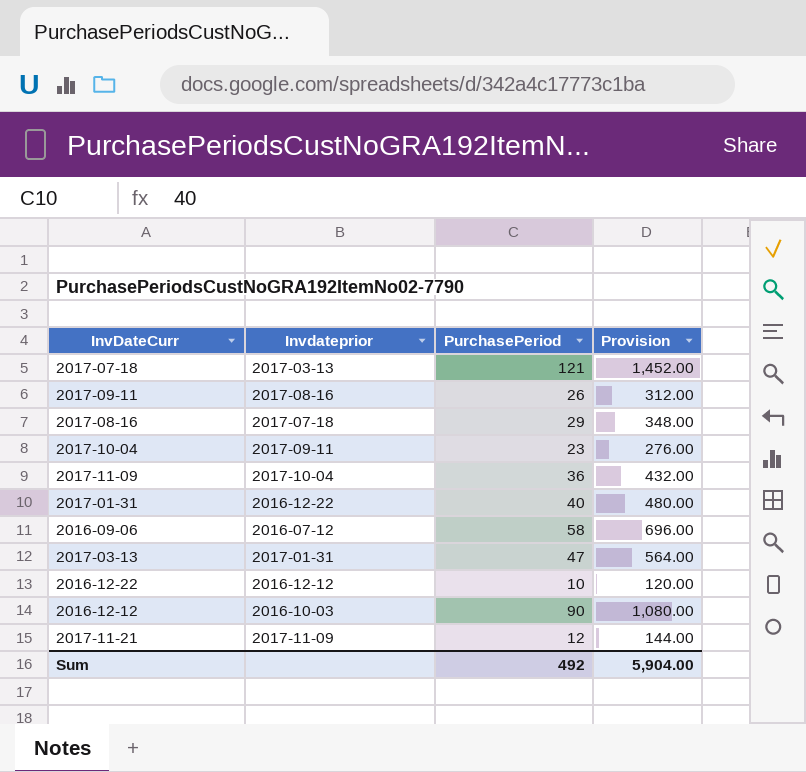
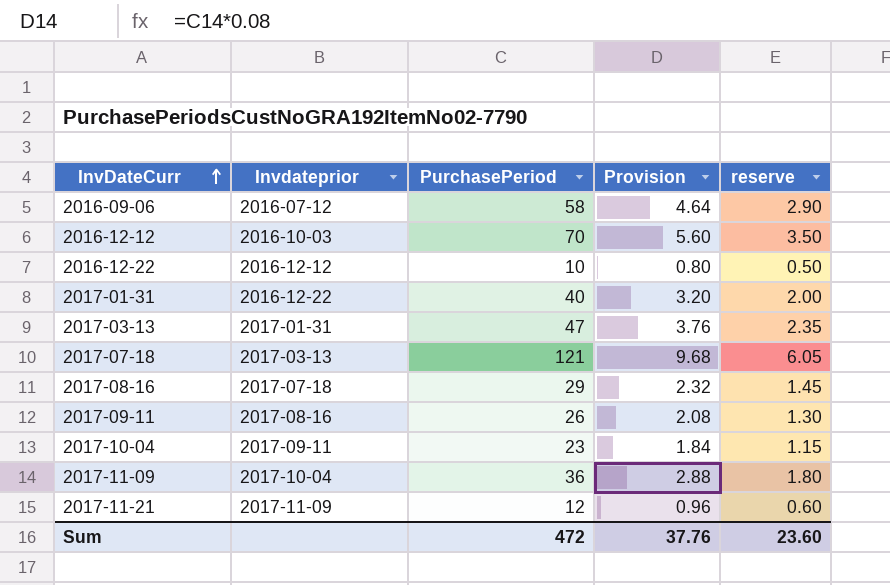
row order: none -> InvDateCurr ascending
column Provision | formula: [PurchasePeriod] * 12 -> [PurchasePeriod] * 0.08
column reserve | formula: none -> [PurchasePeriod] * 0.05
2016-12-12 | PurchasePeriod: 90 -> 70
Sum | PurchasePeriod: 492 -> 472
Sum | Provision: 5,904.00 -> 37.76

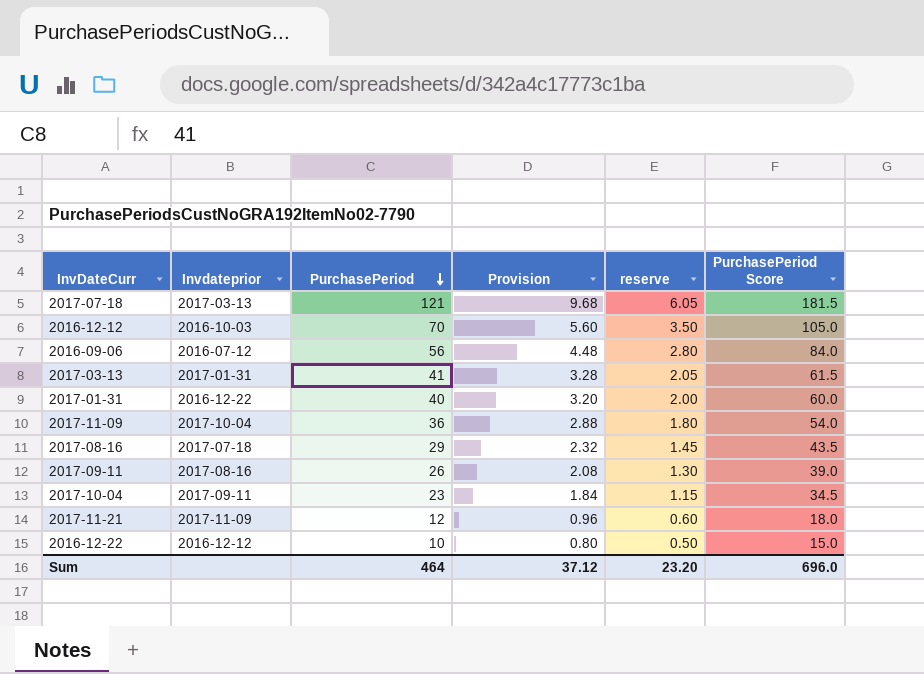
row order: InvDateCurr ascending -> PurchasePeriod descending
column PurchasePeriod Score | formula: none -> [PurchasePeriod] * 1.5
2016-09-06 | PurchasePeriod: 58 -> 56
2016-09-06 | Provision: 4.64 -> 4.48
2016-09-06 | reserve: 2.90 -> 2.80
2017-03-13 | PurchasePeriod: 47 -> 41
2017-03-13 | Provision: 3.76 -> 3.28
2017-03-13 | reserve: 2.35 -> 2.05
Sum | PurchasePeriod: 472 -> 464
Sum | Provision: 37.76 -> 37.12
Sum | reserve: 23.60 -> 23.20

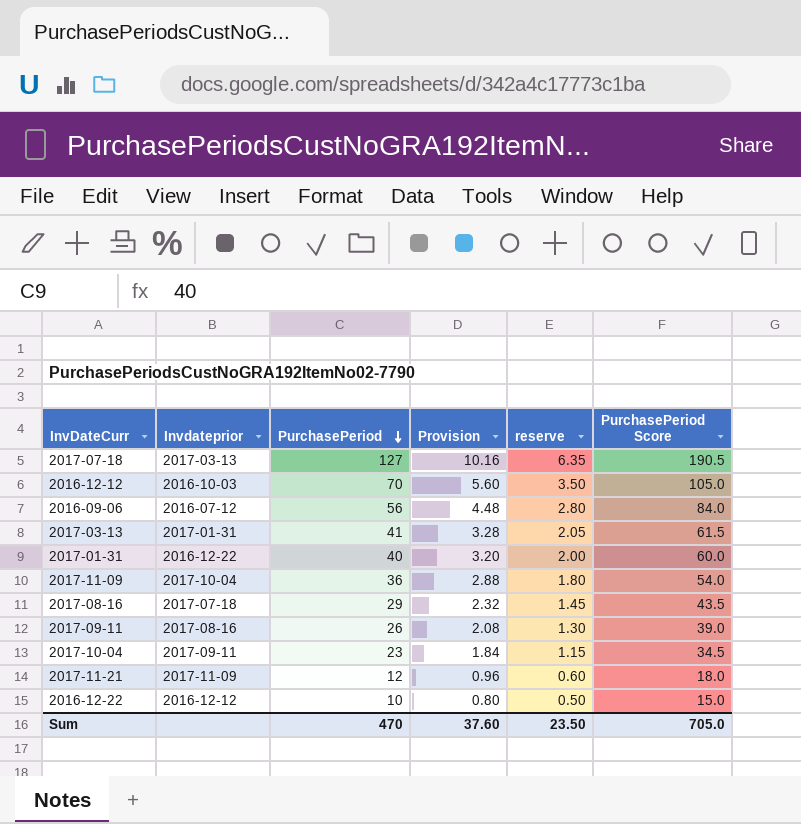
2017-07-18 | PurchasePeriod: 121 -> 127
2017-07-18 | Provision: 9.68 -> 10.16
2017-07-18 | reserve: 6.05 -> 6.35
2017-07-18 | PurchasePeriod Score: 181.5 -> 190.5
Sum | PurchasePeriod: 464 -> 470
Sum | Provision: 37.12 -> 37.60
Sum | reserve: 23.20 -> 23.50
Sum | PurchasePeriod Score: 696.0 -> 705.0

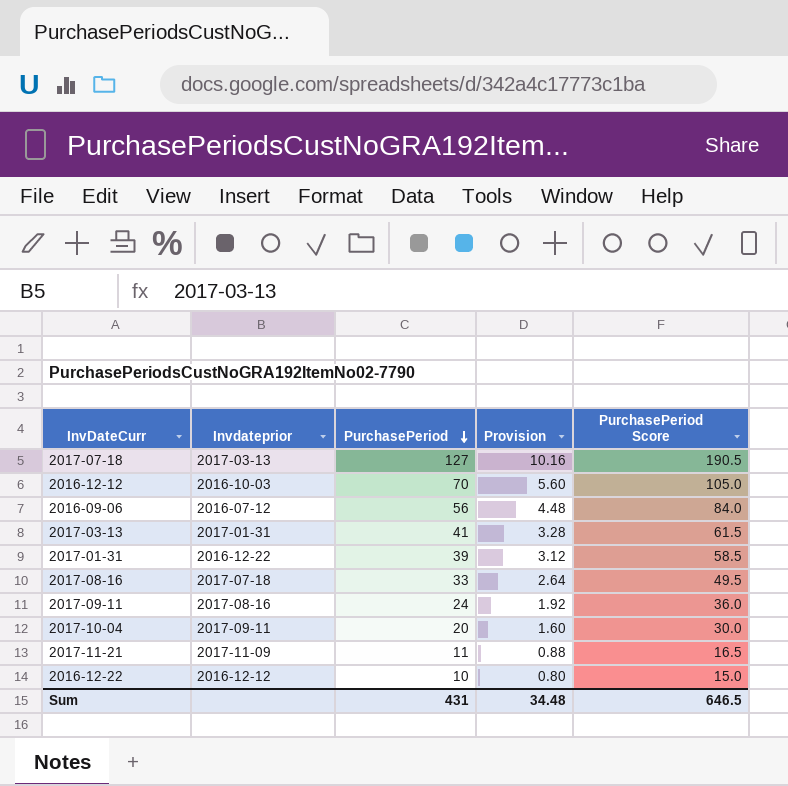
column reserve | formula: [PurchasePeriod] * 0.05 -> none
row 2017-11-09: 2017-10-04 | 36 | 2.88 | 1.80 | 54.0 -> none
2017-01-31 | PurchasePeriod: 40 -> 39
2017-01-31 | Provision: 3.20 -> 3.12
2017-01-31 | PurchasePeriod Score: 60.0 -> 58.5
2017-08-16 | PurchasePeriod: 29 -> 33
2017-08-16 | Provision: 2.32 -> 2.64
2017-08-16 | PurchasePeriod Score: 43.5 -> 49.5
2017-09-11 | PurchasePeriod: 26 -> 24
2017-09-11 | Provision: 2.08 -> 1.92
2017-09-11 | PurchasePeriod Score: 39.0 -> 36.0
2017-10-04 | PurchasePeriod: 23 -> 20
2017-10-04 | Provision: 1.84 -> 1.60
2017-10-04 | PurchasePeriod Score: 34.5 -> 30.0
2017-11-21 | PurchasePeriod: 12 -> 11
2017-11-21 | Provision: 0.96 -> 0.88
2017-11-21 | PurchasePeriod Score: 18.0 -> 16.5
Sum | PurchasePeriod: 470 -> 431
Sum | Provision: 37.60 -> 34.48
Sum | PurchasePeriod Score: 705.0 -> 646.5

